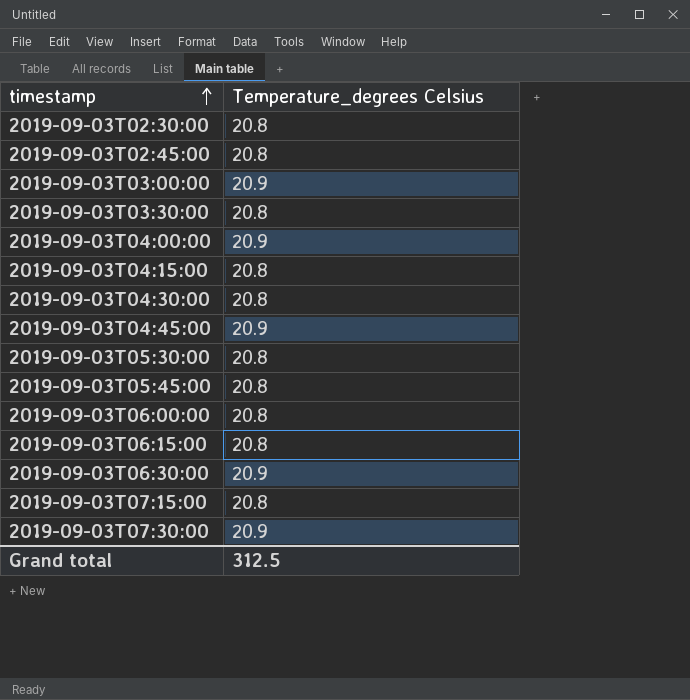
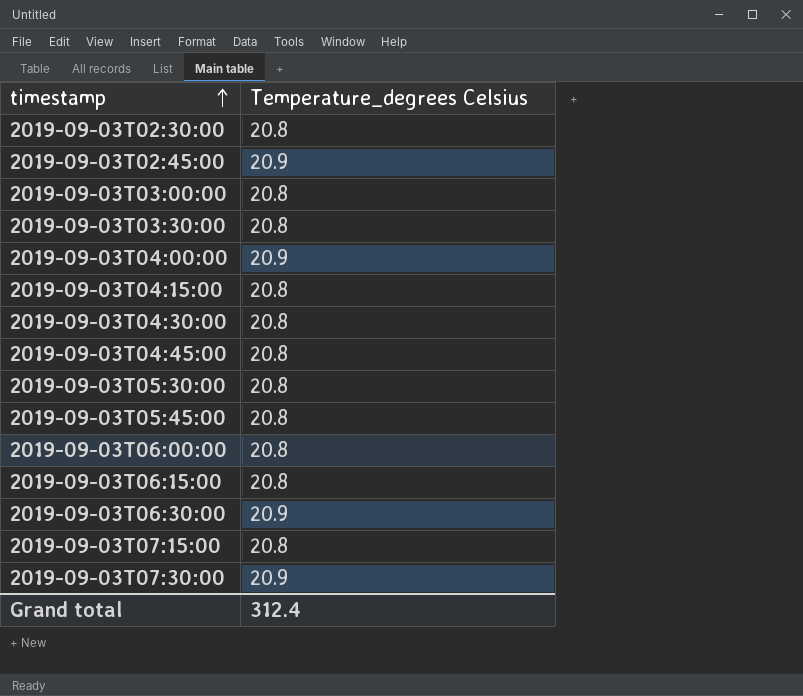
2019-09-03T02:45:00 | Temperature_degrees Celsius: 20.8 -> 20.9
2019-09-03T03:00:00 | Temperature_degrees Celsius: 20.9 -> 20.8
2019-09-03T04:45:00 | Temperature_degrees Celsius: 20.9 -> 20.8
Grand total | Temperature_degrees Celsius: 312.5 -> 312.4

